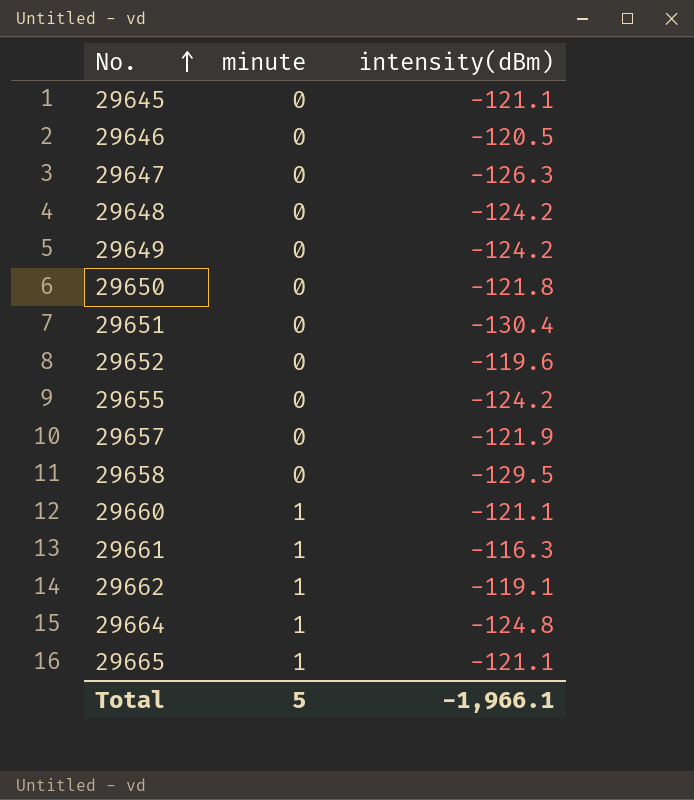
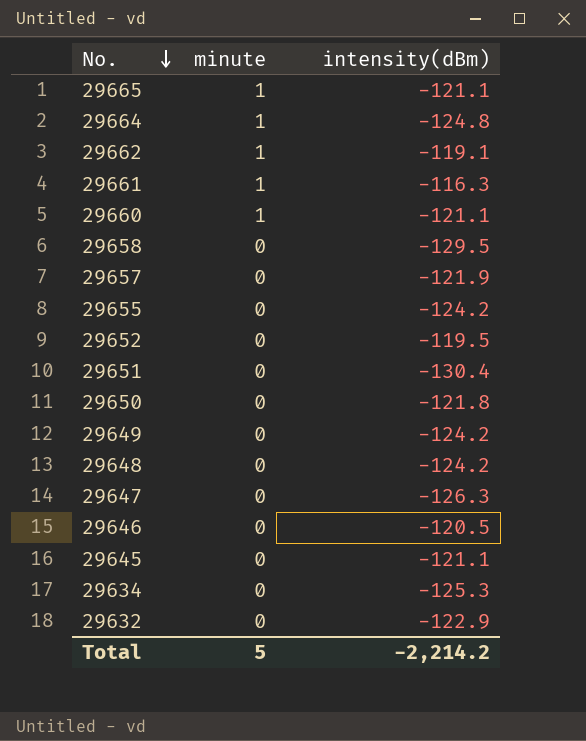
row order: No. ascending -> No. descending
29652 | intensity(dBm): -119.6 -> -119.5
row 29634: none -> 0 | -125.3
row 29632: none -> 0 | -122.9
Total | intensity(dBm): -1,966.1 -> -2,214.2

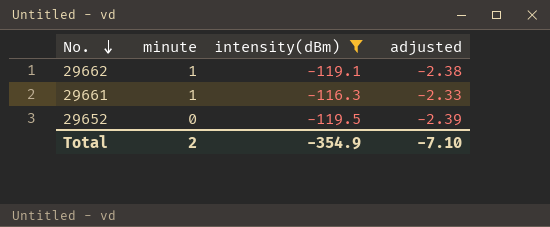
filter: none -> intensity(dBm) >= -119.5
column adjusted | formula: none -> [intensity(dBm)] * 0.02
Total | minute: 5 -> 2
Total | intensity(dBm): -2,214.2 -> -354.9

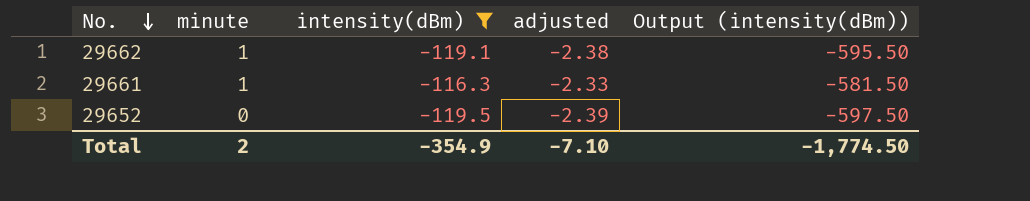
column Output (intensity(dBm)) | formula: none -> [intensity(dBm)] * 5

